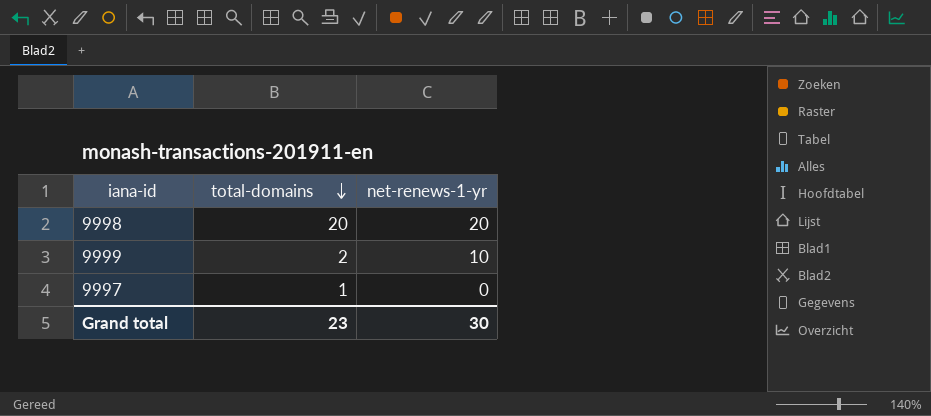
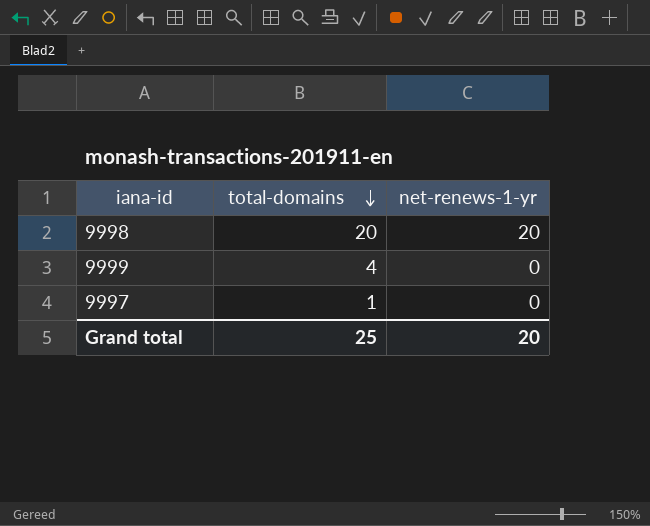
9999 | total-domains: 2 -> 4
9999 | net-renews-1-yr: 10 -> 0
Grand total | total-domains: 23 -> 25
Grand total | net-renews-1-yr: 30 -> 20

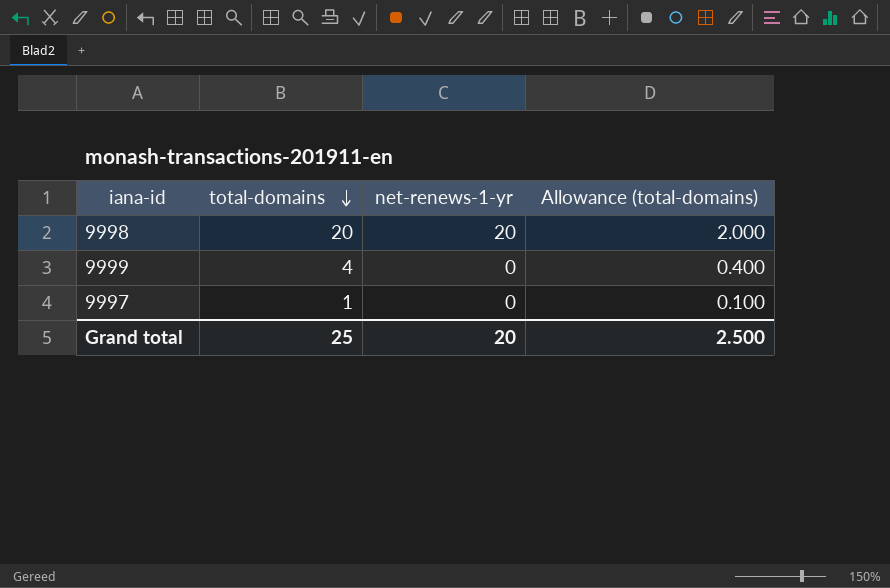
column Allowance (total-domains) | formula: none -> [total-domains] * 0.1

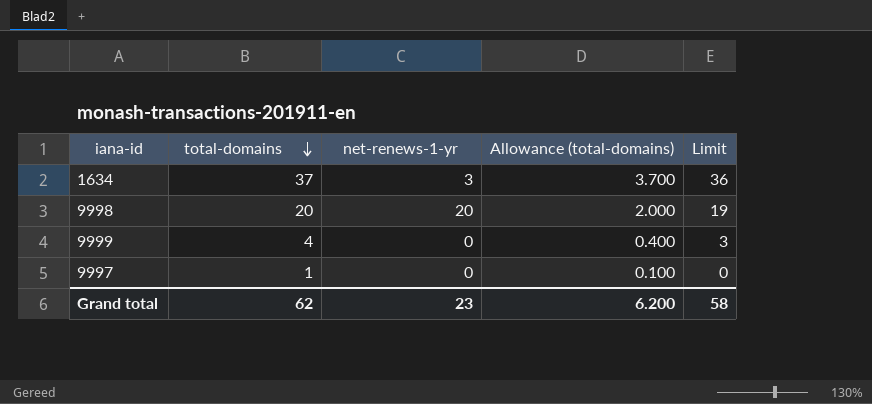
column Limit | formula: none -> [total-domains] - 1
row 1634: none -> 37 | 3 | 3.700 | 36
Grand total | total-domains: 25 -> 62
Grand total | net-renews-1-yr: 20 -> 23
Grand total | Allowance (total-domains): 2.500 -> 6.200

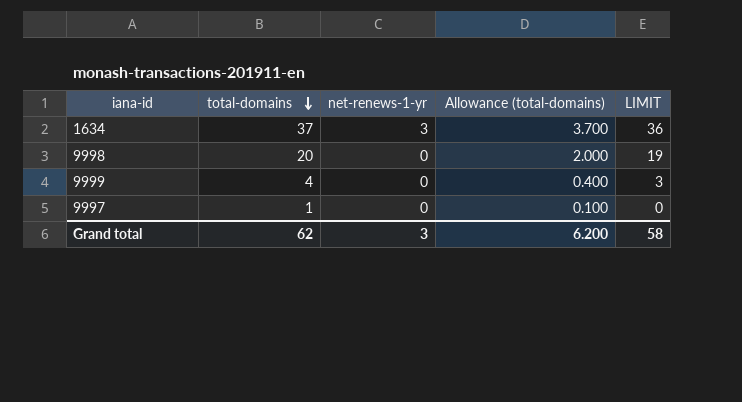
column name: Limit -> LIMIT
9998 | net-renews-1-yr: 20 -> 0
Grand total | net-renews-1-yr: 23 -> 3

